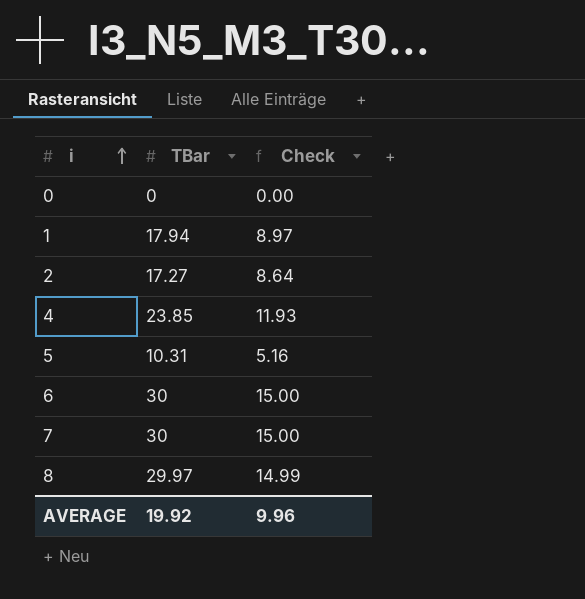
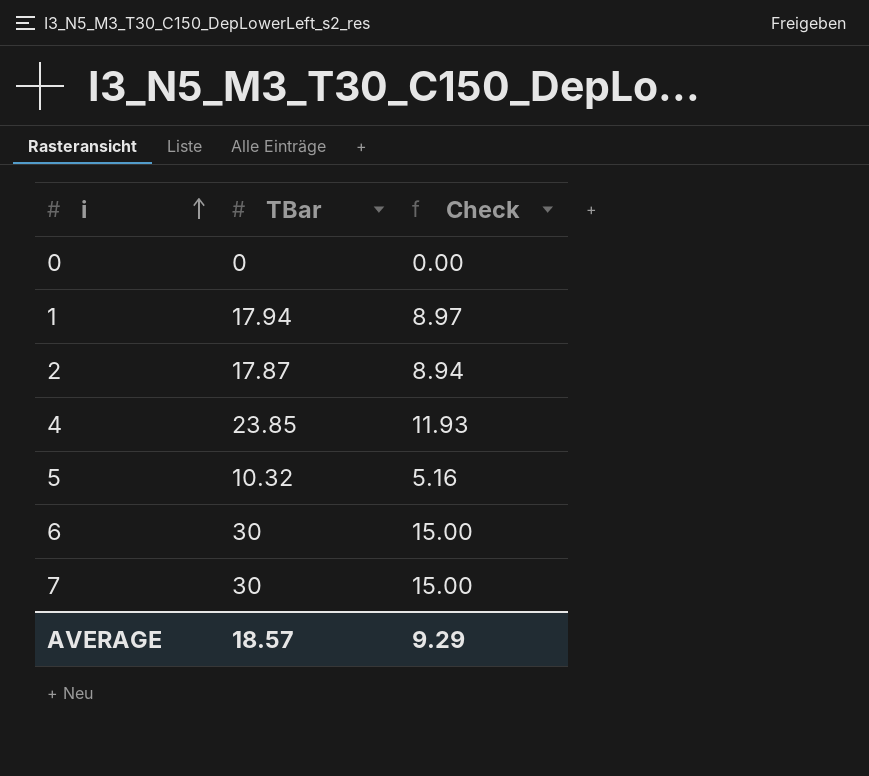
row 8: 29.97 | 14.99 -> none
2 | TBar: 17.27 -> 17.87
2 | Check: 8.64 -> 8.94
5 | TBar: 10.31 -> 10.32
AVERAGE | TBar: 19.92 -> 18.57
AVERAGE | Check: 9.96 -> 9.29

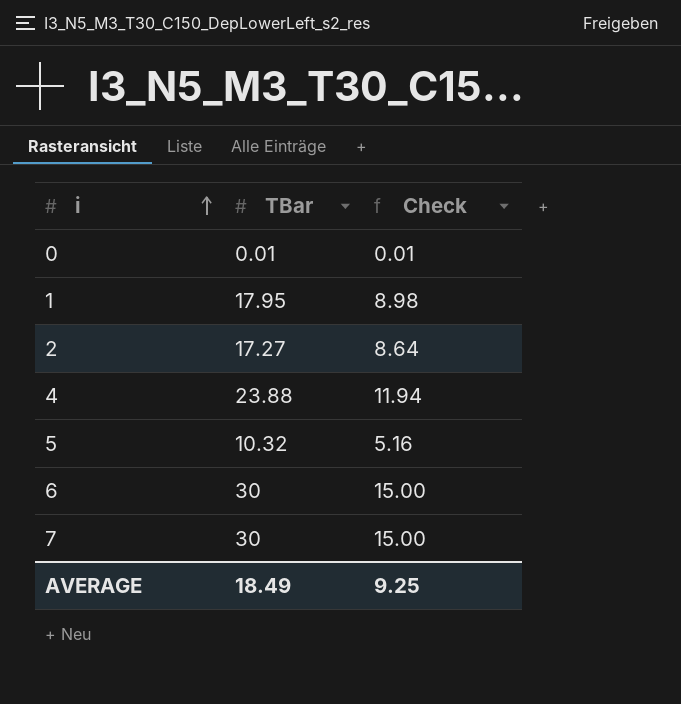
0 | TBar: 0 -> 0.01
0 | Check: 0.00 -> 0.01
1 | TBar: 17.94 -> 17.95
1 | Check: 8.97 -> 8.98
2 | TBar: 17.87 -> 17.27
2 | Check: 8.94 -> 8.64
4 | TBar: 23.85 -> 23.88
4 | Check: 11.93 -> 11.94
AVERAGE | TBar: 18.57 -> 18.49
AVERAGE | Check: 9.29 -> 9.25

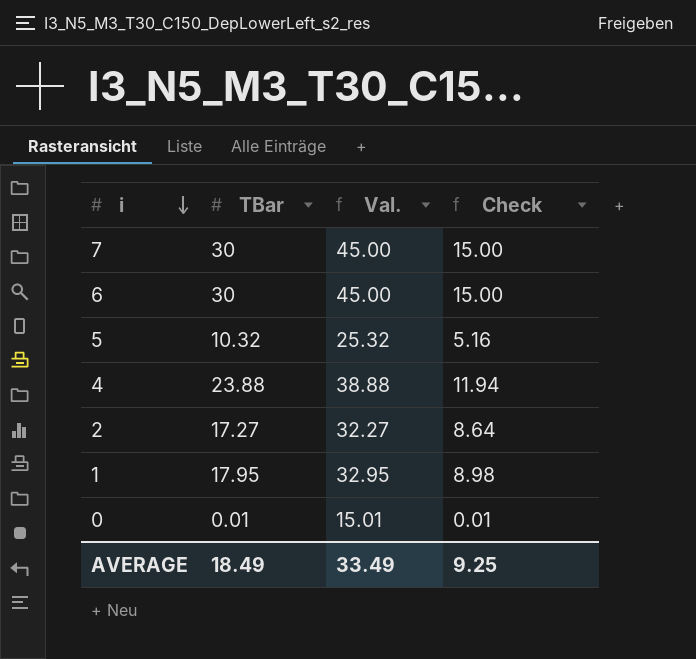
row order: i ascending -> i descending
column Val. | formula: none -> [TBar] + 15

